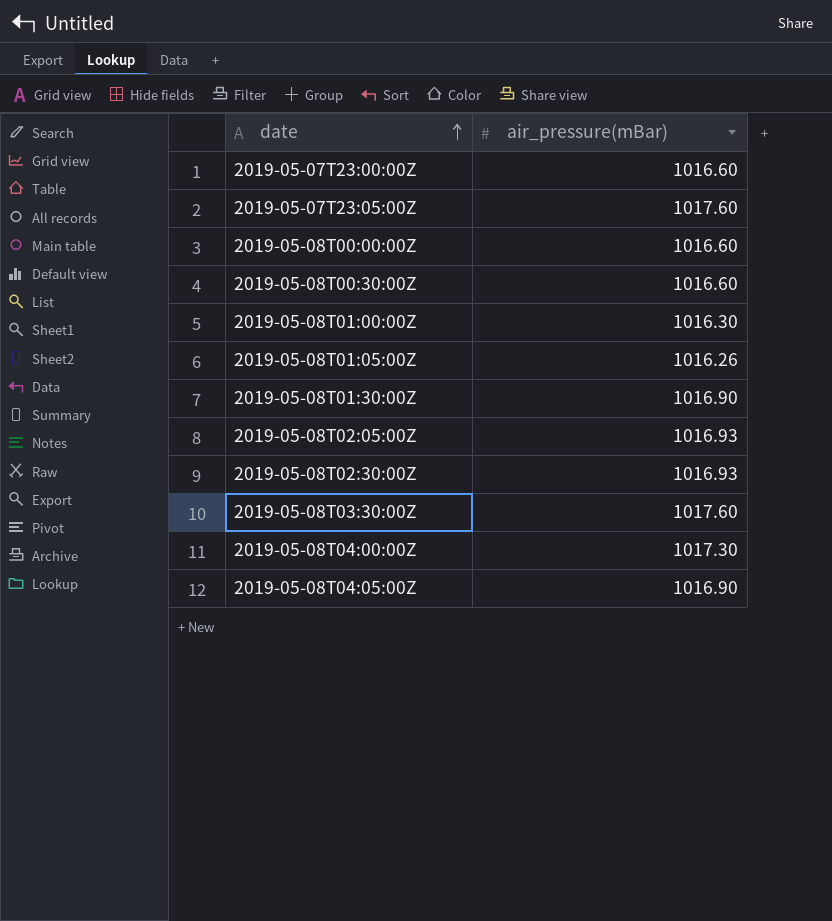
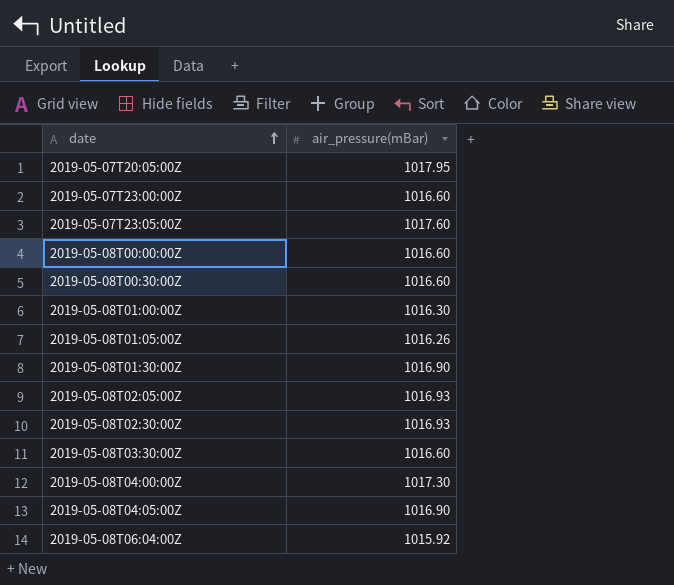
row 2019-05-07T20:05:00Z: none -> 1017.95
2019-05-08T03:30:00Z | air_pressure(mBar): 1017.60 -> 1016.60
row 2019-05-08T06:04:00Z: none -> 1015.92

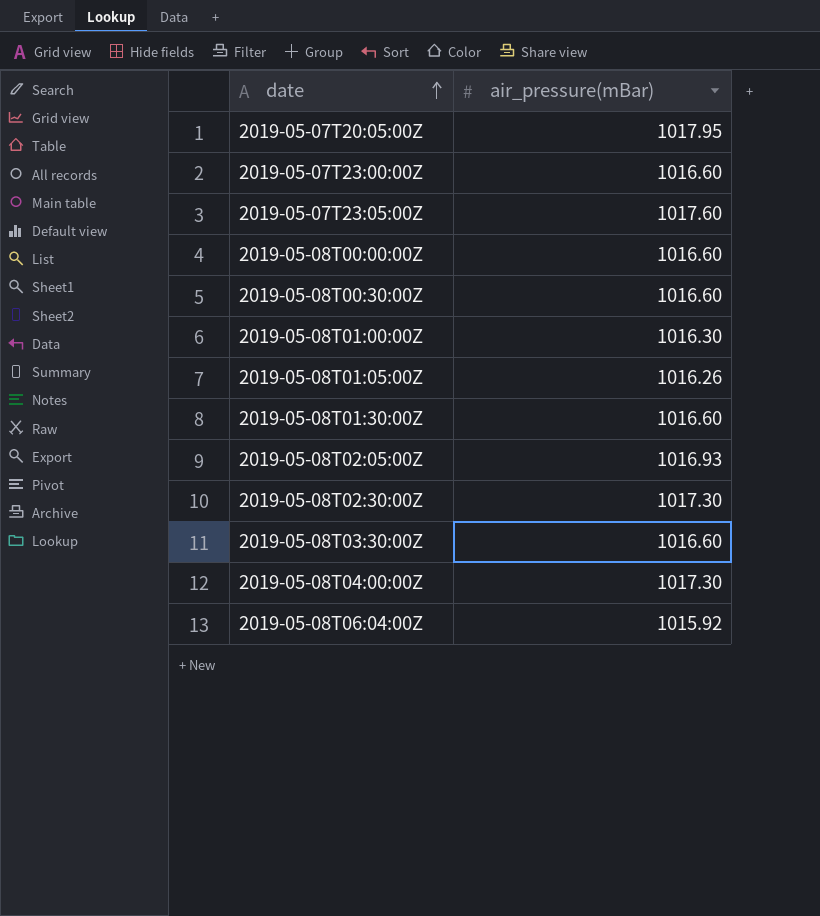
row 2019-05-08T04:05:00Z: 1016.90 -> none
2019-05-08T01:30:00Z | air_pressure(mBar): 1016.90 -> 1016.60
2019-05-08T02:30:00Z | air_pressure(mBar): 1016.93 -> 1017.30

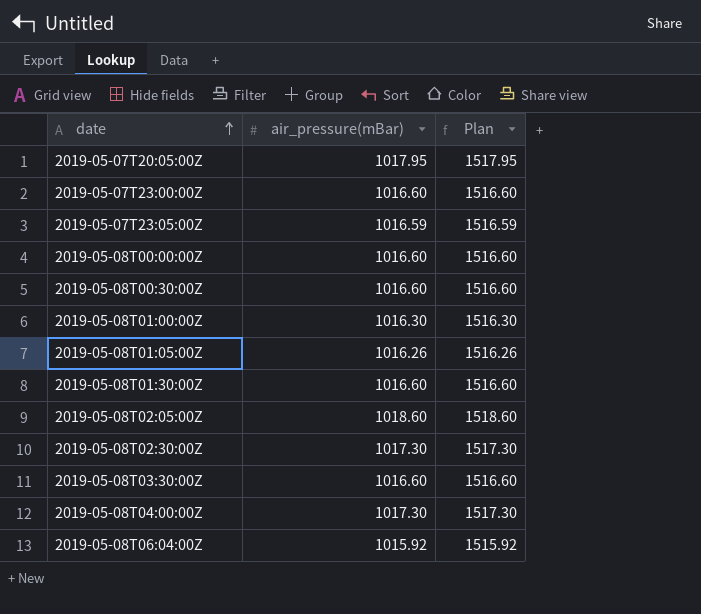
column Plan | formula: none -> [air_pressure(mBar)] + 500
2019-05-07T23:05:00Z | air_pressure(mBar): 1017.60 -> 1016.59
2019-05-08T02:05:00Z | air_pressure(mBar): 1016.93 -> 1018.60

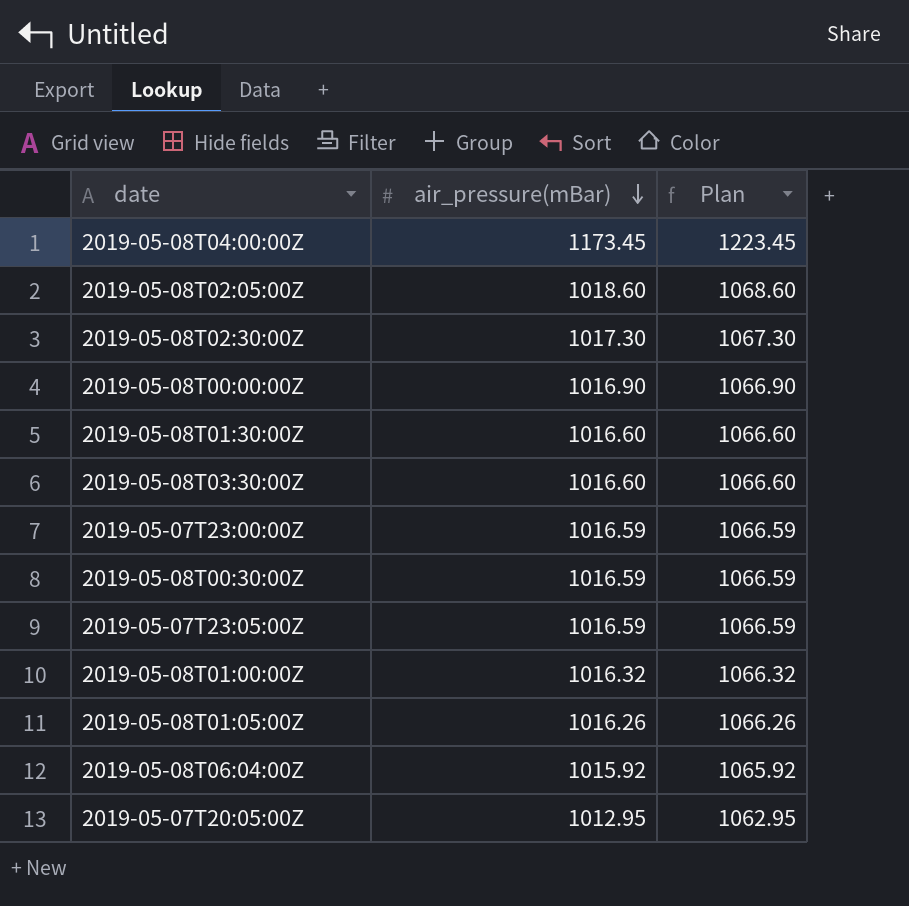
row order: date ascending -> air_pressure(mBar) descending
column Plan | formula: [air_pressure(mBar)] + 500 -> [air_pressure(mBar)] + 50
2019-05-08T04:00:00Z | air_pressure(mBar): 1017.30 -> 1173.45
2019-05-08T00:00:00Z | air_pressure(mBar): 1016.60 -> 1016.90
2019-05-07T23:00:00Z | air_pressure(mBar): 1016.60 -> 1016.59
2019-05-08T00:30:00Z | air_pressure(mBar): 1016.60 -> 1016.59
2019-05-08T01:00:00Z | air_pressure(mBar): 1016.30 -> 1016.32
2019-05-07T20:05:00Z | air_pressure(mBar): 1017.95 -> 1012.95

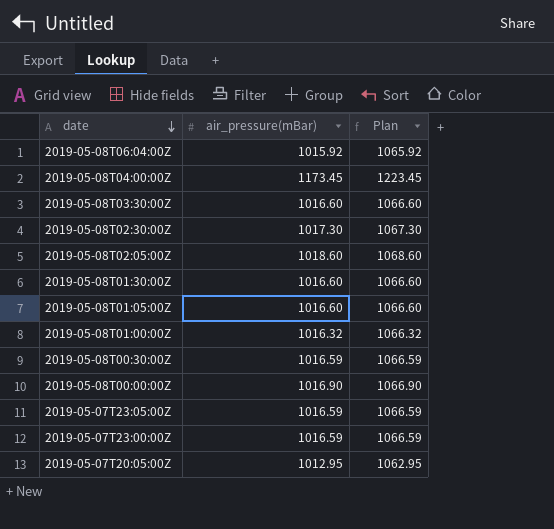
row order: air_pressure(mBar) descending -> date descending
2019-05-08T01:05:00Z | air_pressure(mBar): 1016.26 -> 1016.60
2019-05-08T01:05:00Z | Plan: 1066.26 -> 1066.60

